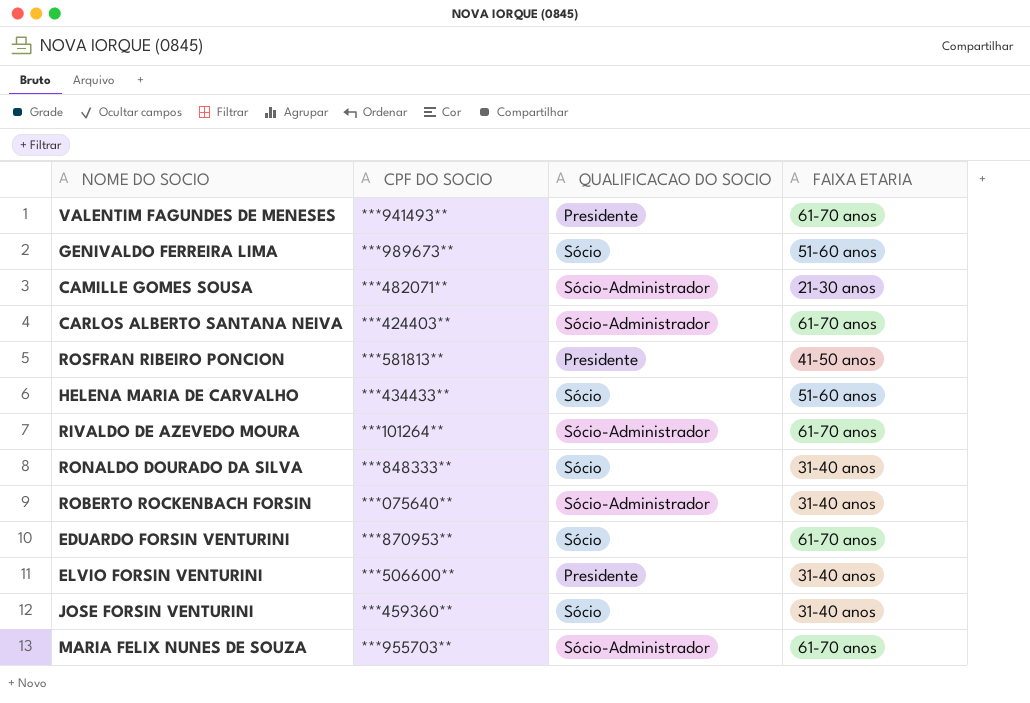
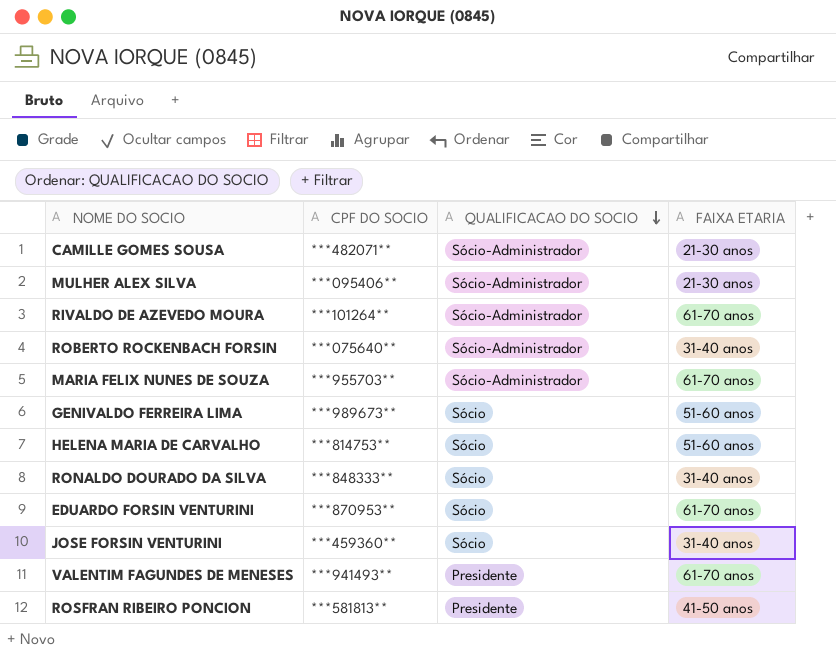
row order: none -> QUALIFICACAO DO SOCIO descending
row CARLOS ALBERTO SANTANA NEIVA: ***424403** | Sócio-Administrador | 61-70 anos -> none
row ELVIO FORSIN VENTURINI: ***506600** | Presidente | 31-40 anos -> none
row MULHER ALEX SILVA: none -> ***095406** | Sócio-Administrador | 21-30 anos
HELENA MARIA DE CARVALHO | CPF DO SOCIO: ***434433** -> ***814753**

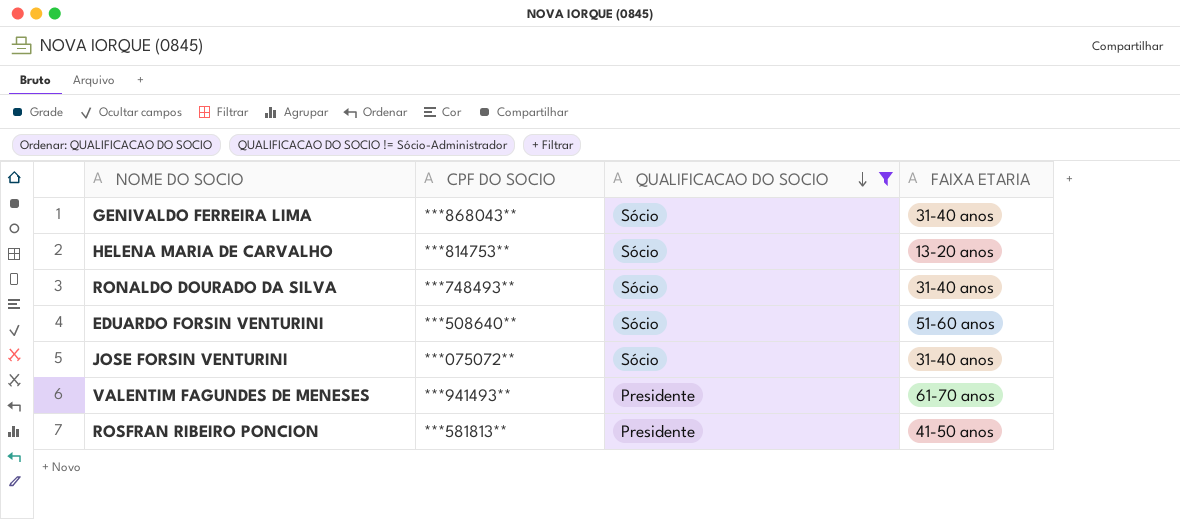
filter: none -> QUALIFICACAO DO SOCIO != Sócio-Administrador
GENIVALDO FERREIRA LIMA | CPF DO SOCIO: ***989673** -> ***868043**
GENIVALDO FERREIRA LIMA | FAIXA ETARIA: 51-60 anos -> 31-40 anos
HELENA MARIA DE CARVALHO | FAIXA ETARIA: 51-60 anos -> 13-20 anos
RONALDO DOURADO DA SILVA | CPF DO SOCIO: ***848333** -> ***748493**
EDUARDO FORSIN VENTURINI | CPF DO SOCIO: ***870953** -> ***508640**
EDUARDO FORSIN VENTURINI | FAIXA ETARIA: 61-70 anos -> 51-60 anos
JOSE FORSIN VENTURINI | CPF DO SOCIO: ***459360** -> ***075072**

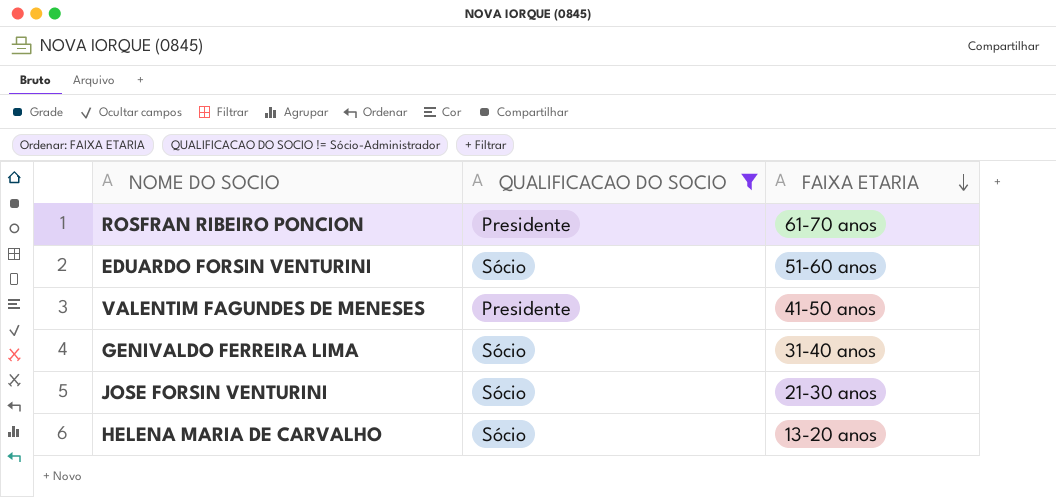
row order: QUALIFICACAO DO SOCIO descending -> FAIXA ETARIA descending
column CPF DO SOCIO | position: 2 -> none
row RONALDO DOURADO DA SILVA: ***748493** | Sócio | 31-40 anos -> none
ROSFRAN RIBEIRO PONCION | FAIXA ETARIA: 41-50 anos -> 61-70 anos
VALENTIM FAGUNDES DE MENESES | FAIXA ETARIA: 61-70 anos -> 41-50 anos
JOSE FORSIN VENTURINI | FAIXA ETARIA: 31-40 anos -> 21-30 anos

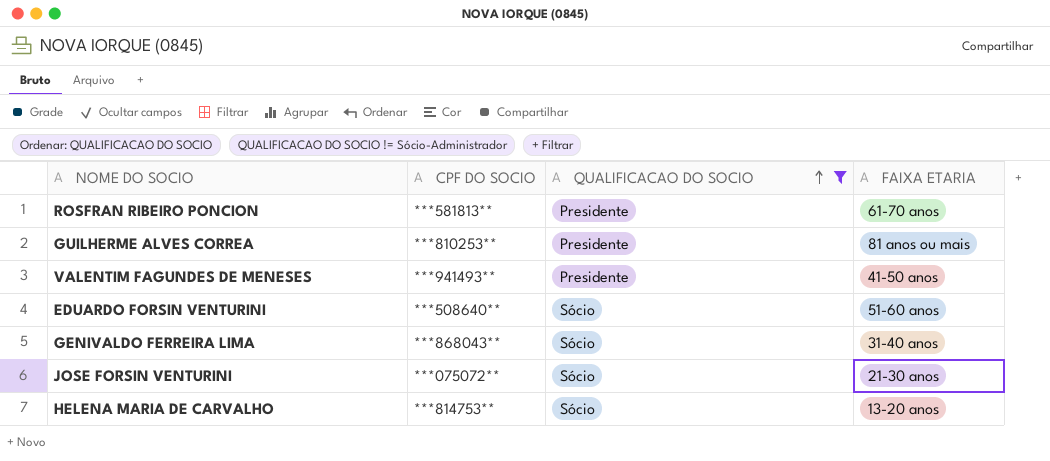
row order: FAIXA ETARIA descending -> QUALIFICACAO DO SOCIO ascending
column CPF DO SOCIO | position: none -> 2
row GUILHERME ALVES CORREA: none -> ***810253** | Presidente | 81 anos ou mais

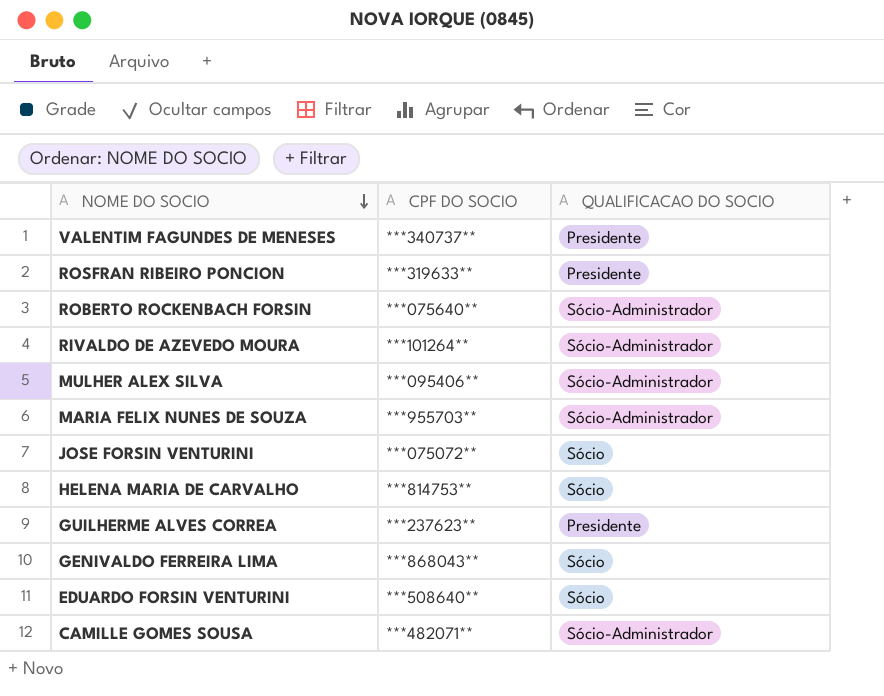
filter: QUALIFICACAO DO SOCIO != Sócio-Administrador -> none
row order: QUALIFICACAO DO SOCIO ascending -> NOME DO SOCIO descending
column FAIXA ETARIA | position: 4 -> none
VALENTIM FAGUNDES DE MENESES | CPF DO SOCIO: ***941493** -> ***340737**
ROSFRAN RIBEIRO PONCION | CPF DO SOCIO: ***581813** -> ***319633**
GUILHERME ALVES CORREA | CPF DO SOCIO: ***810253** -> ***237623**

